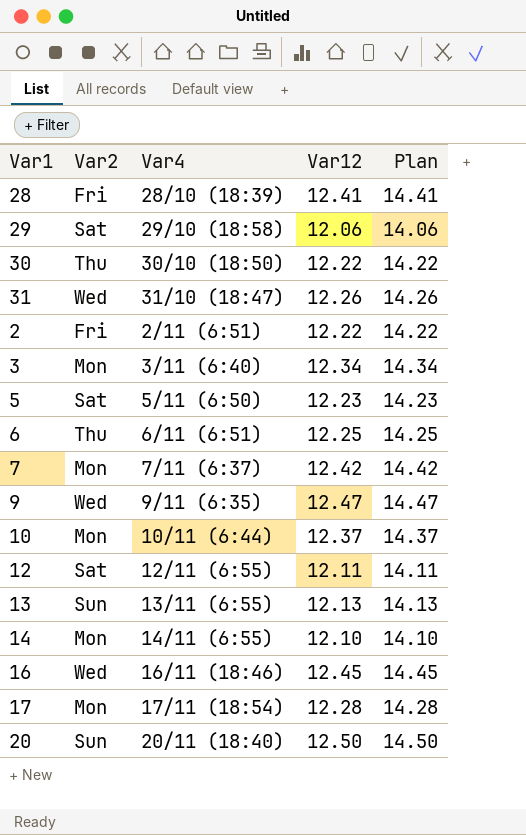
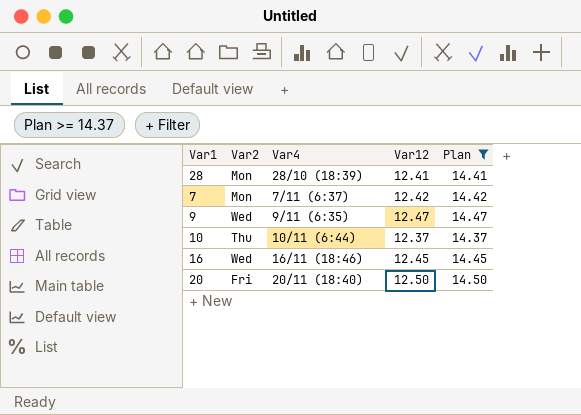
filter: none -> Plan >= 14.37
28 | Var2: Fri -> Mon
10 | Var2: Mon -> Thu
20 | Var2: Sun -> Fri

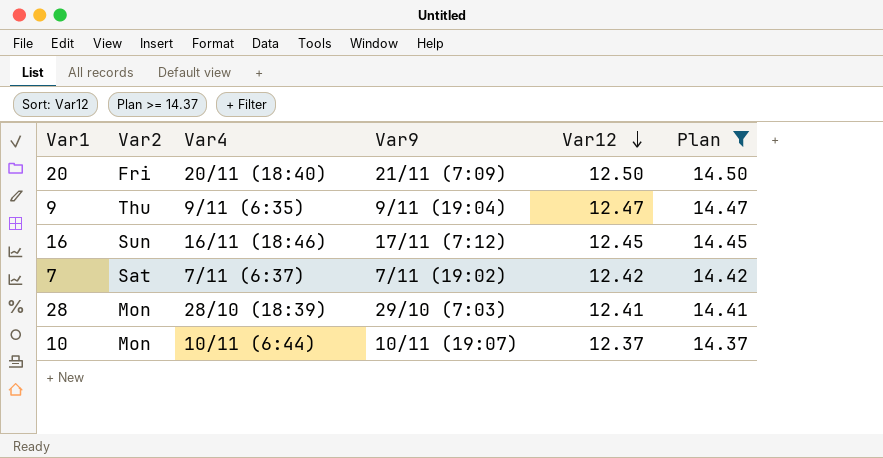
row order: none -> Var12 descending
column Var9 | position: none -> 4
9 | Var2: Wed -> Thu
16 | Var2: Wed -> Sun
7 | Var2: Mon -> Sat
10 | Var2: Thu -> Mon

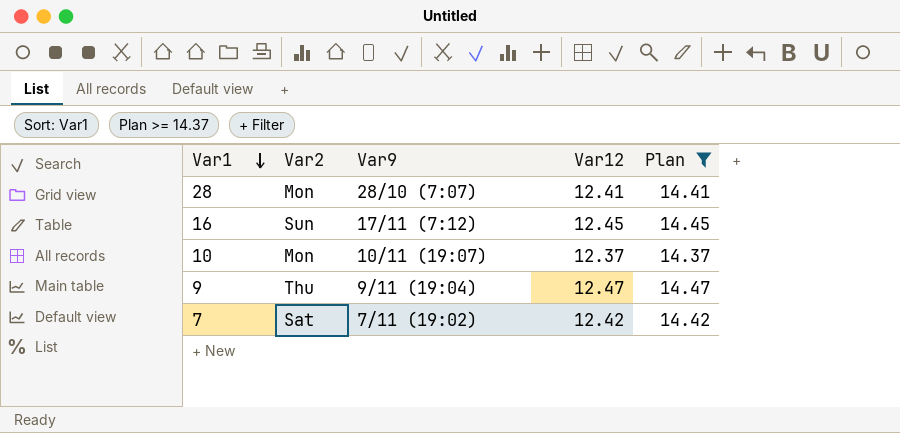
row order: Var12 descending -> Var1 descending
column Var4 | position: 3 -> none
row 20: Fri | 20/11 (18:40) | 21/11 (7:09) | 12.50 | 14.50 -> none
28 | Var9: 29/10 (7:03) -> 28/10 (7:07)

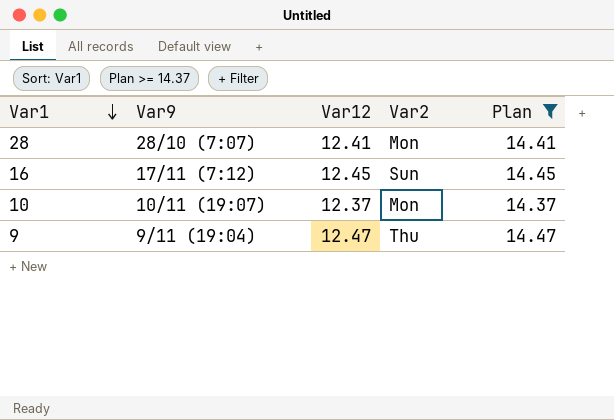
column Var2 | position: 2 -> 4
row 7: Sat | 7/11 (19:02) | 12.42 | 14.42 -> none

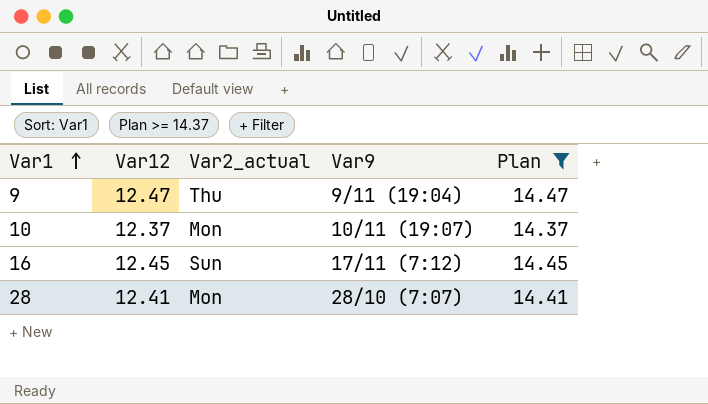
row order: Var1 descending -> Var1 ascending
column name: Var2 -> Var2_actual
column Var9 | position: 2 -> 4

